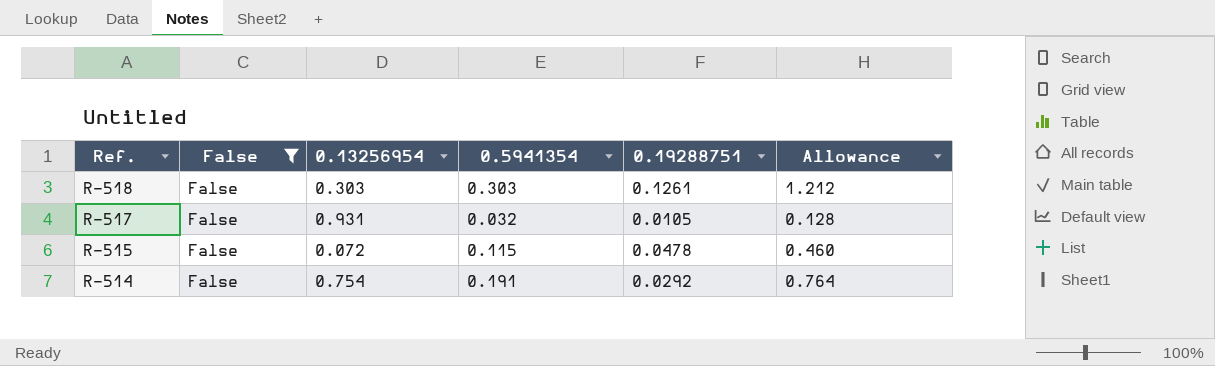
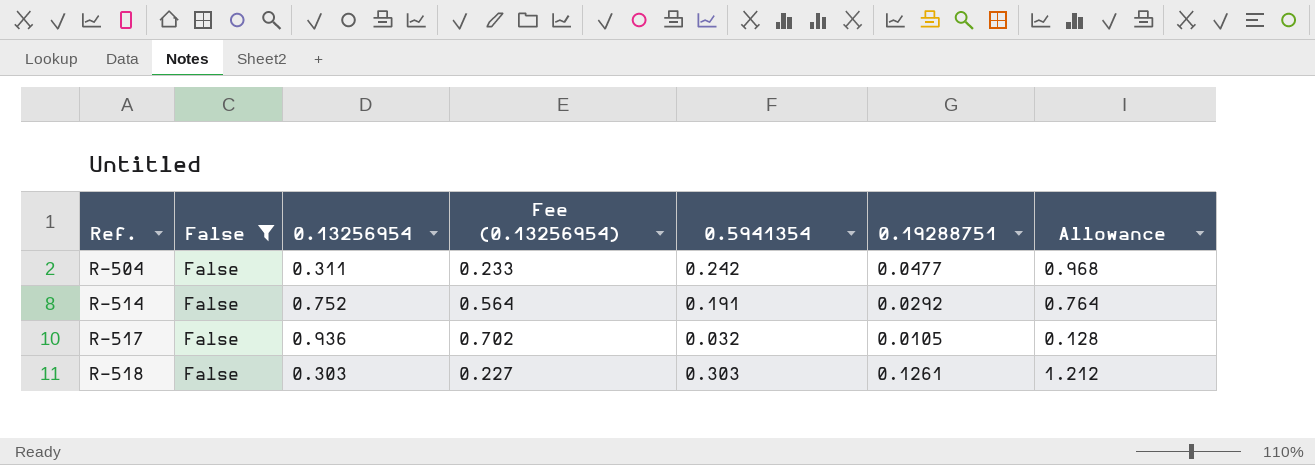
row order: Ref. descending -> Ref. ascending
column Fee (0.13256954) | formula: none -> [0.13256954] * 0.75
row R-515: False | 0.072 | 0.115 | 0.0478 | 0.460 -> none
row R-504: none -> False | 0.311 | 0.233 | 0.242 | 0.0477 | 0.968
R-514 | 0.13256954: 0.754 -> 0.752
R-517 | 0.13256954: 0.931 -> 0.936

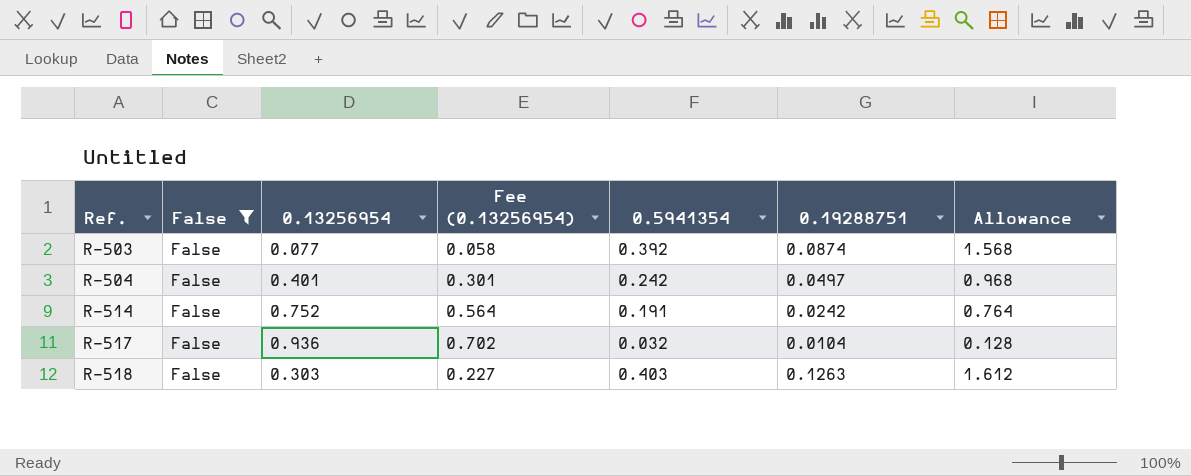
row R-503: none -> False | 0.077 | 0.058 | 0.392 | 0.0874 | 1.568
R-504 | 0.13256954: 0.311 -> 0.401
R-504 | Fee (0.13256954): 0.233 -> 0.301
R-504 | 0.19288751: 0.0477 -> 0.0497
R-514 | 0.19288751: 0.0292 -> 0.0242
R-517 | 0.19288751: 0.0105 -> 0.0104
R-518 | 0.5941354: 0.303 -> 0.403
R-518 | 0.19288751: 0.1261 -> 0.1263
R-518 | Allowance: 1.212 -> 1.612

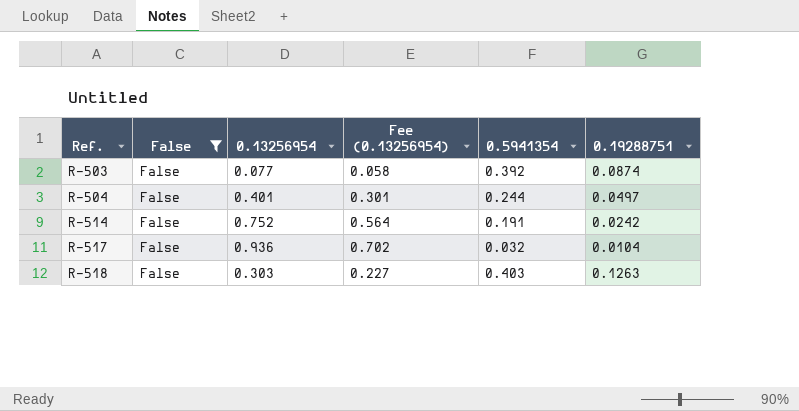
column Allowance | formula: [0.5941354] * 4 -> none
R-504 | 0.5941354: 0.242 -> 0.244

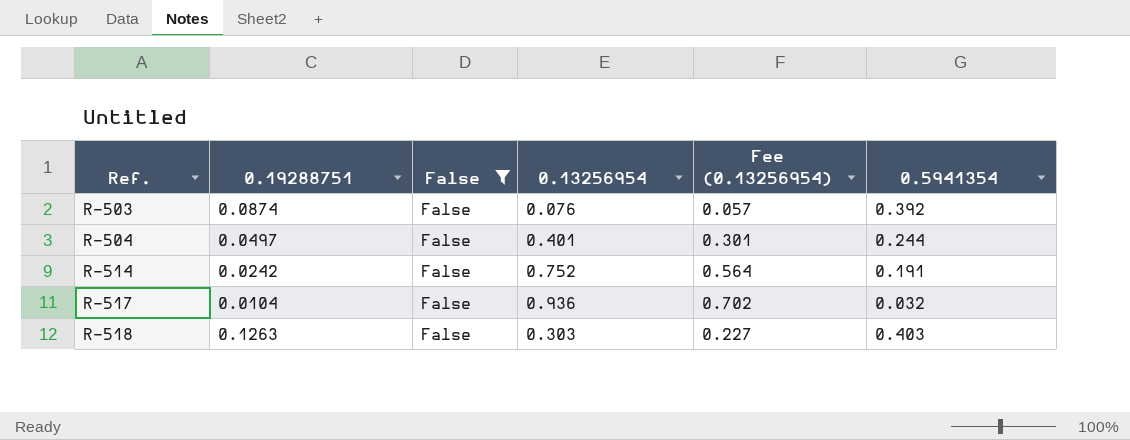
column 0.19288751 | position: 6 -> 2
R-503 | 0.13256954: 0.077 -> 0.076
R-503 | Fee (0.13256954): 0.058 -> 0.057

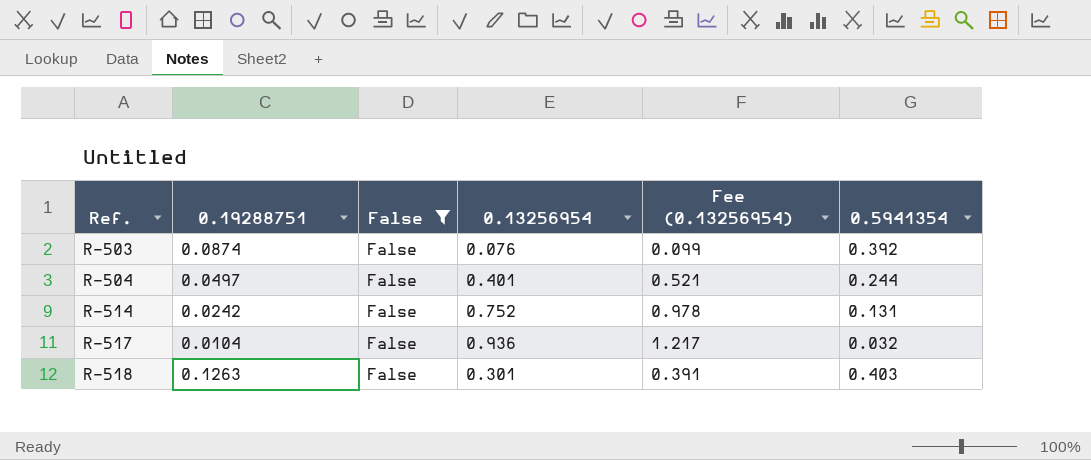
column Fee (0.13256954) | formula: [0.13256954] * 0.75 -> [0.13256954] * 1.3
R-514 | 0.5941354: 0.191 -> 0.131
R-518 | 0.13256954: 0.303 -> 0.301

